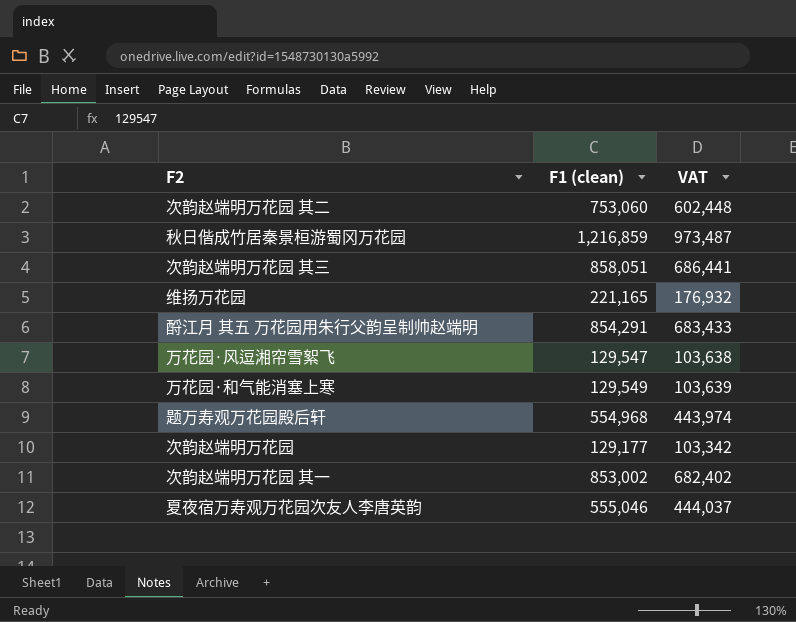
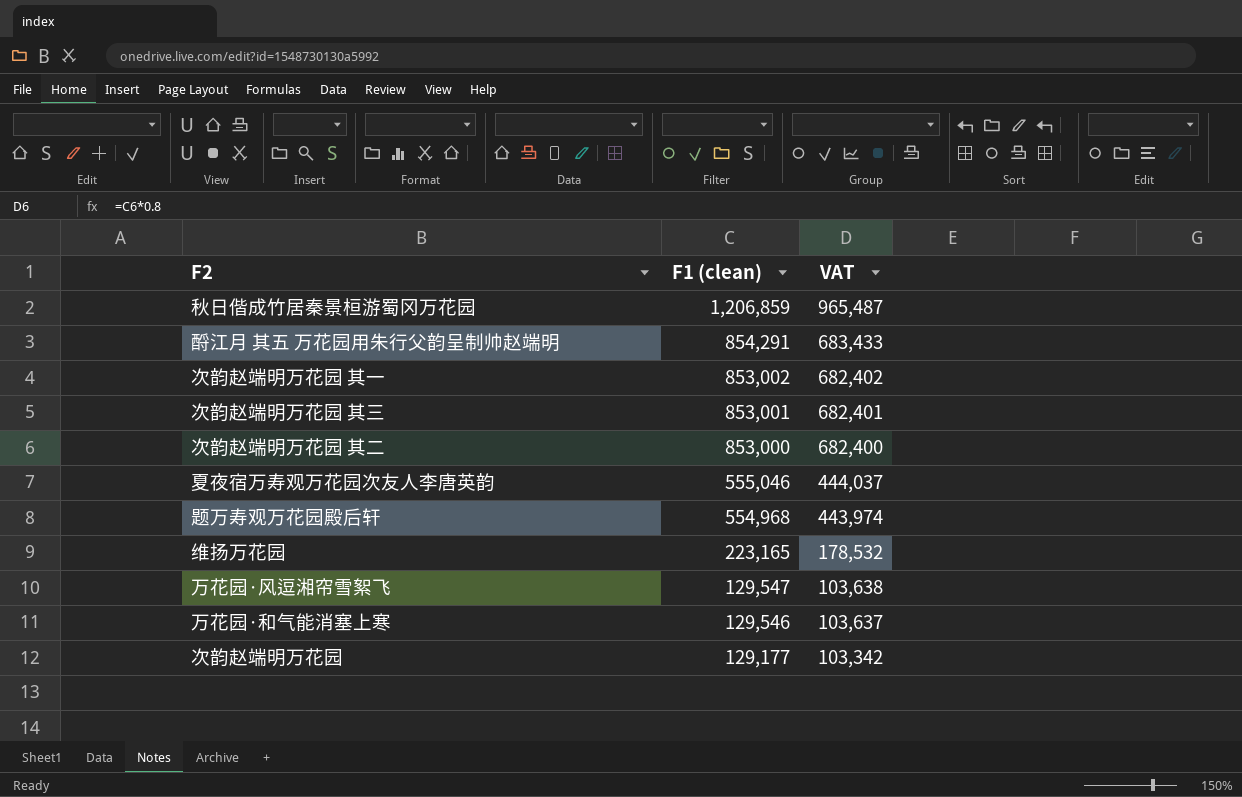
row order: none -> F1 (clean) descending
秋日偕成竹居秦景桓游蜀冈万花园 | F1 (clean): 1,216,859 -> 1,206,859
秋日偕成竹居秦景桓游蜀冈万花园 | VAT: 973,487 -> 965,487
次韵赵端明万花园 其三 | F1 (clean): 858,051 -> 853,001
次韵赵端明万花园 其三 | VAT: 686,441 -> 682,401
次韵赵端明万花园 其二 | F1 (clean): 753,060 -> 853,000
次韵赵端明万花园 其二 | VAT: 602,448 -> 682,400
维扬万花园 | F1 (clean): 221,165 -> 223,165
维扬万花园 | VAT: 176,932 -> 178,532
万花园·和气能消塞上寒 | F1 (clean): 129,549 -> 129,546
万花园·和气能消塞上寒 | VAT: 103,639 -> 103,637

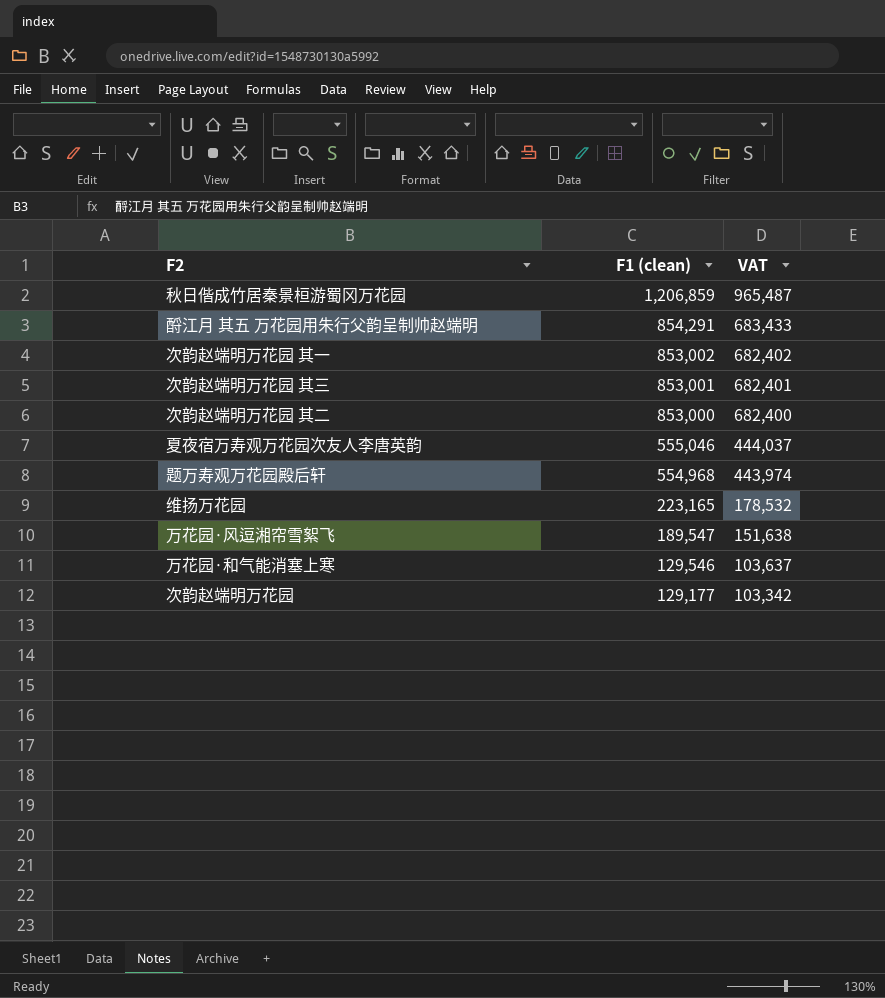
万花园·风逗湘帘雪絮飞 | F1 (clean): 129,547 -> 189,547
万花园·风逗湘帘雪絮飞 | VAT: 103,638 -> 151,638

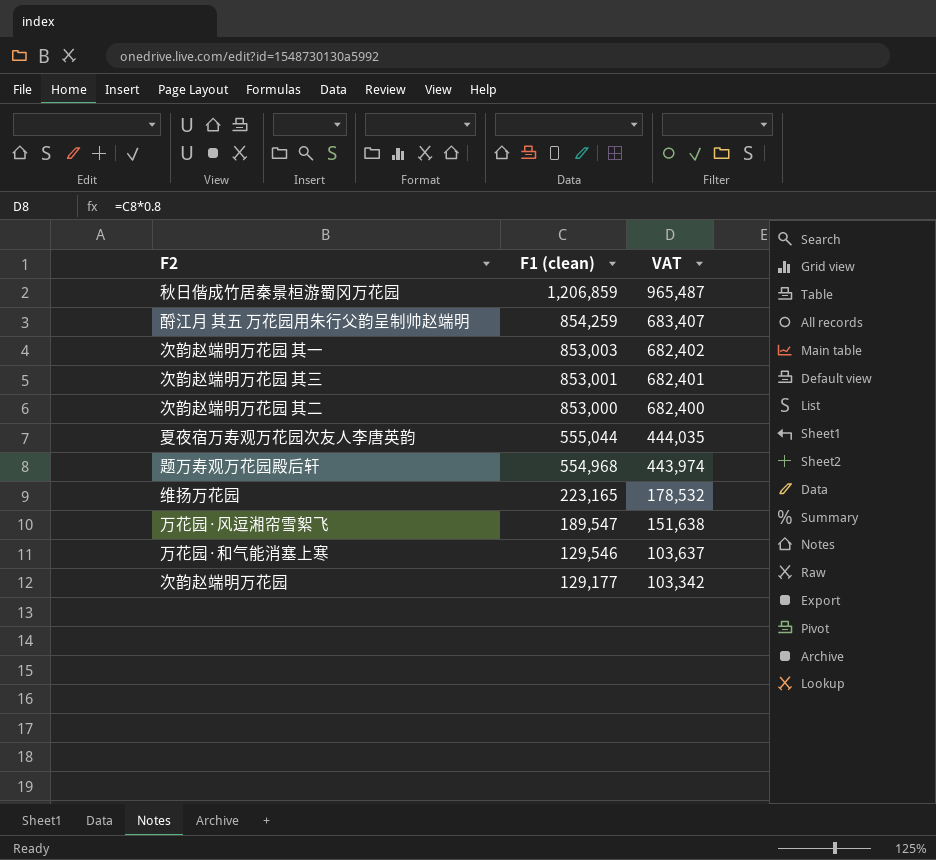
酹江月 其五 万花园用朱行父韵呈制帅赵端明 | F1 (clean): 854,291 -> 854,259
酹江月 其五 万花园用朱行父韵呈制帅赵端明 | VAT: 683,433 -> 683,407
次韵赵端明万花园 其一 | F1 (clean): 853,002 -> 853,003
夏夜宿万寿观万花园次友人李唐英韵 | F1 (clean): 555,046 -> 555,044
夏夜宿万寿观万花园次友人李唐英韵 | VAT: 444,037 -> 444,035

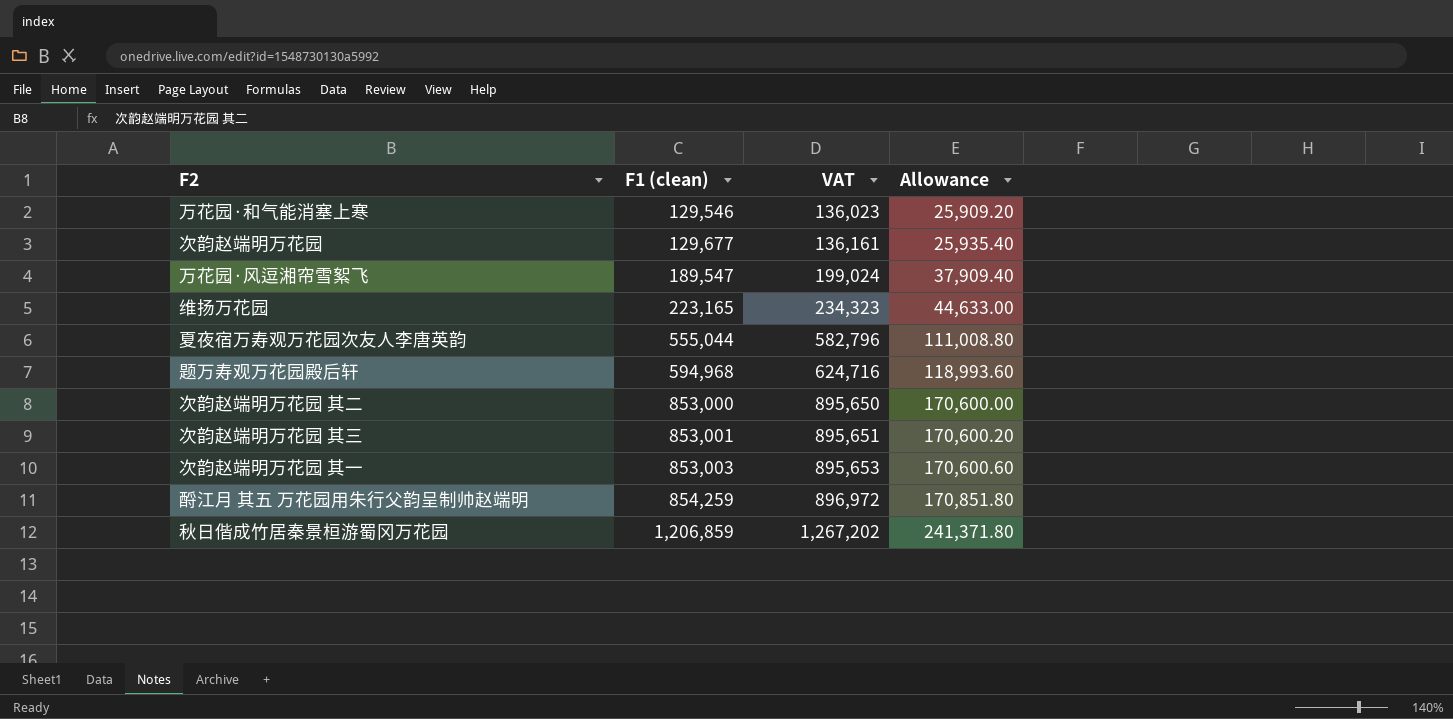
row order: F1 (clean) descending -> F1 (clean) ascending
column VAT | formula: [F1 (clean)] * 0.8 -> [F1 (clean)] * 1.05
column Allowance | formula: none -> [F1 (clean)] * 0.2
次韵赵端明万花园 | F1 (clean): 129,177 -> 129,677
题万寿观万花园殿后轩 | F1 (clean): 554,968 -> 594,968

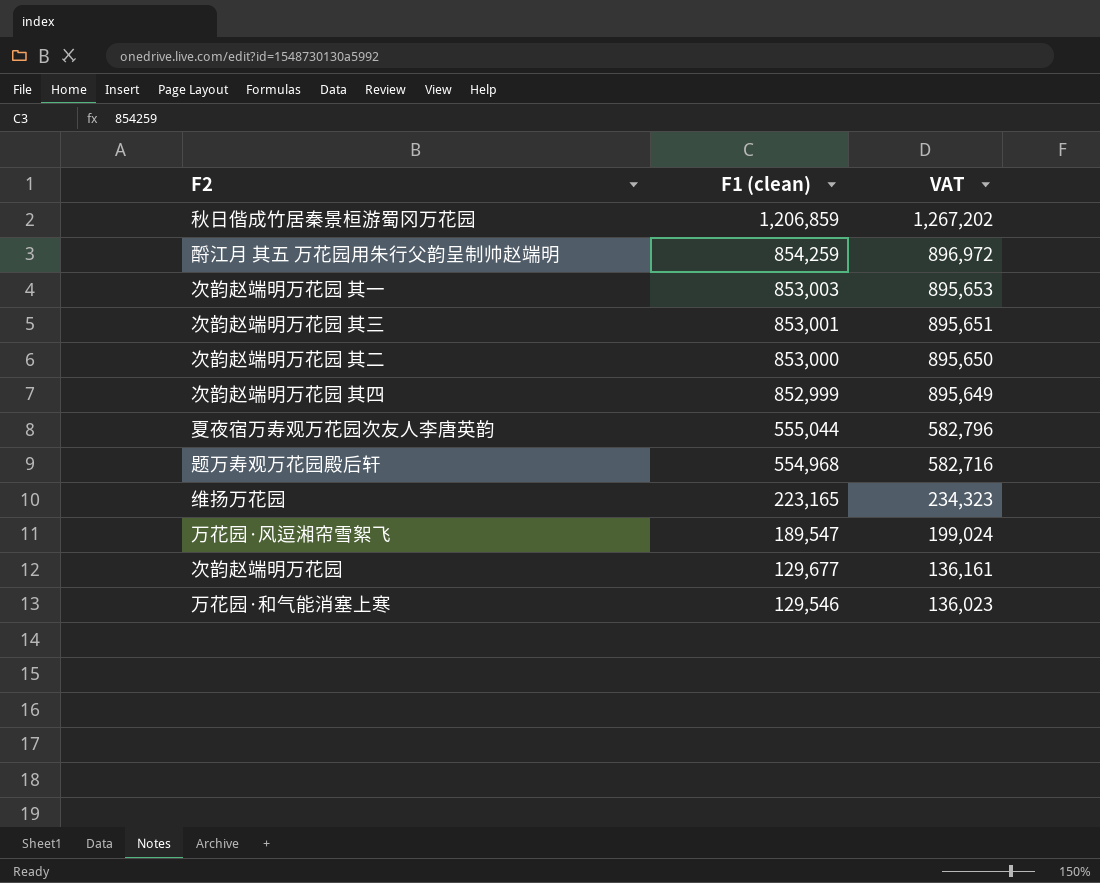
row order: F1 (clean) ascending -> F1 (clean) descending
column Allowance | formula: [F1 (clean)] * 0.2 -> none
row 次韵赵端明万花园 其四: none -> 852,999 | 895,649
题万寿观万花园殿后轩 | F1 (clean): 594,968 -> 554,968
题万寿观万花园殿后轩 | VAT: 624,716 -> 582,716

